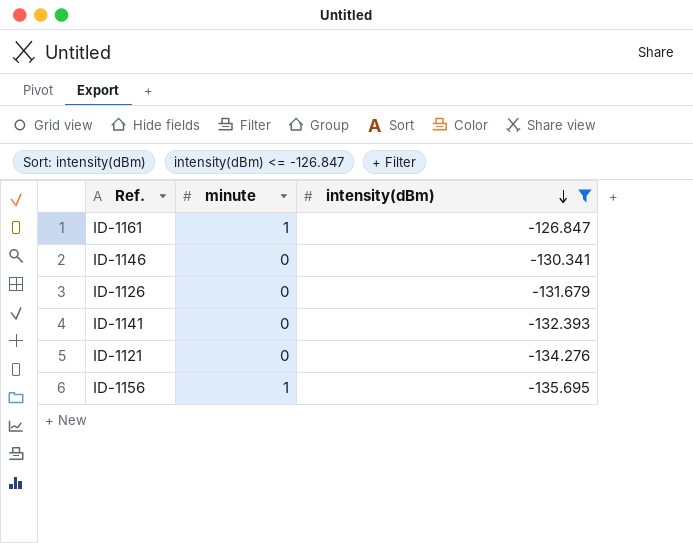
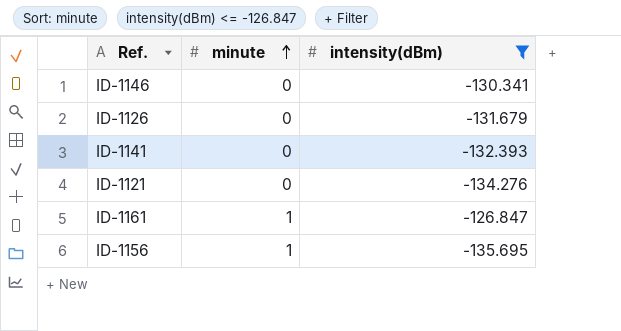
row order: intensity(dBm) descending -> minute ascending

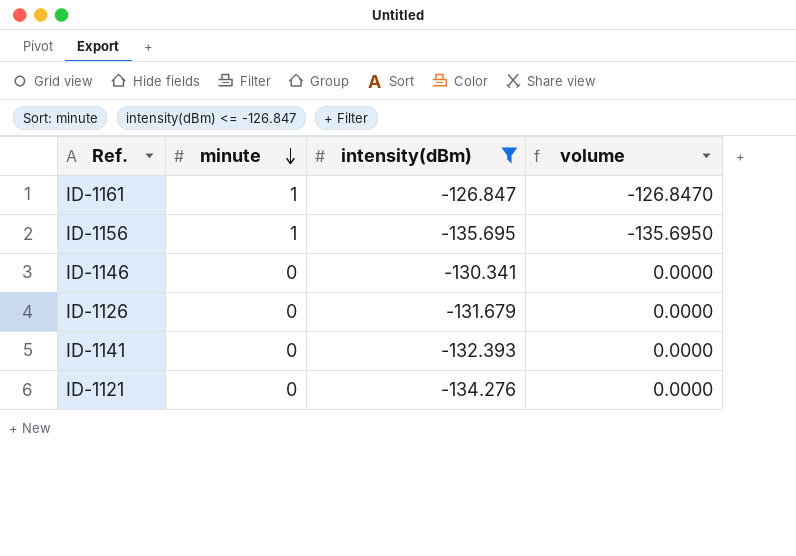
row order: minute ascending -> minute descending
column volume | formula: none -> [minute] * [intensity(dBm)]

